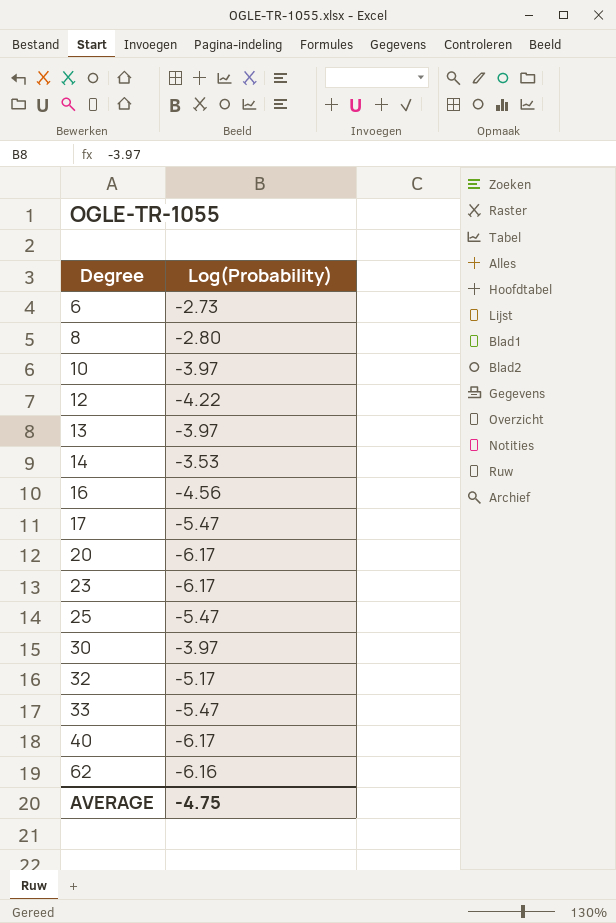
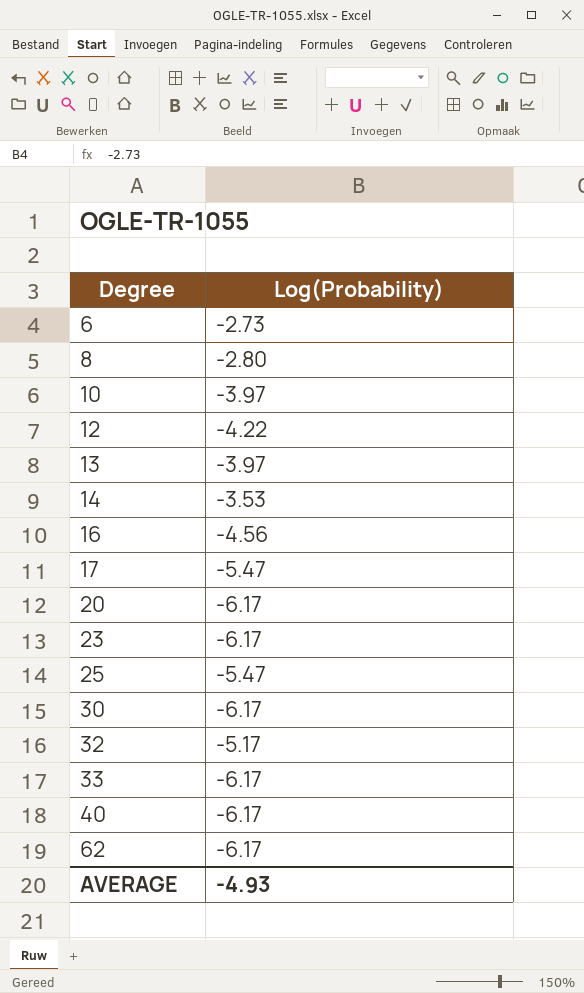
30 | Log(Probability): -3.97 -> -6.17
33 | Log(Probability): -5.47 -> -6.17
62 | Log(Probability): -6.16 -> -6.17
AVERAGE | Log(Probability): -4.75 -> -4.93

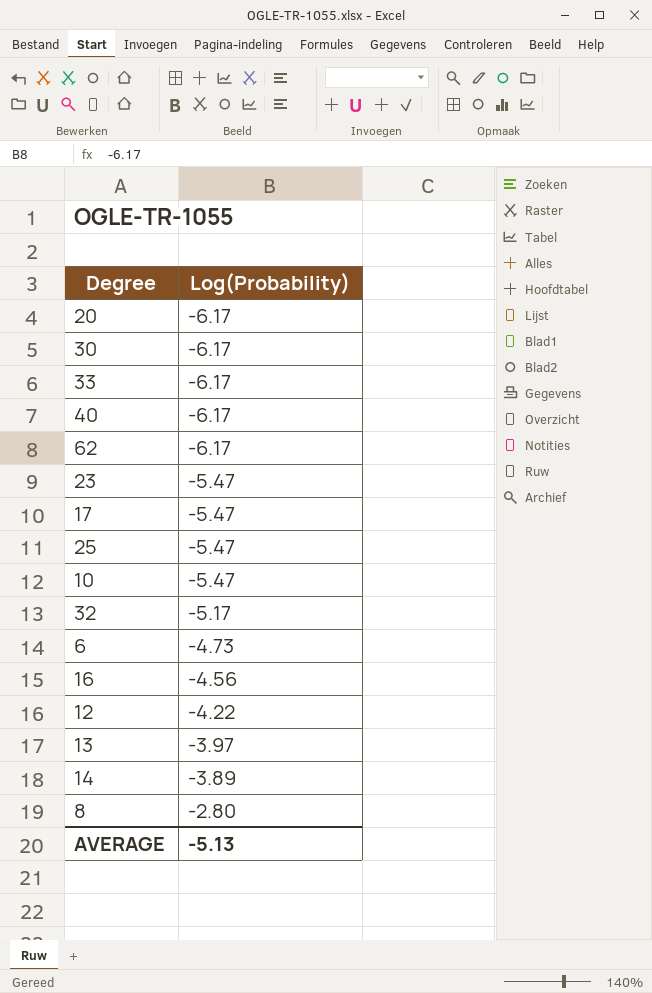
row order: Degree ascending -> Log(Probability) ascending
23 | Log(Probability): -6.17 -> -5.47
10 | Log(Probability): -3.97 -> -5.47
6 | Log(Probability): -2.73 -> -4.73
14 | Log(Probability): -3.53 -> -3.89
AVERAGE | Log(Probability): -4.93 -> -5.13

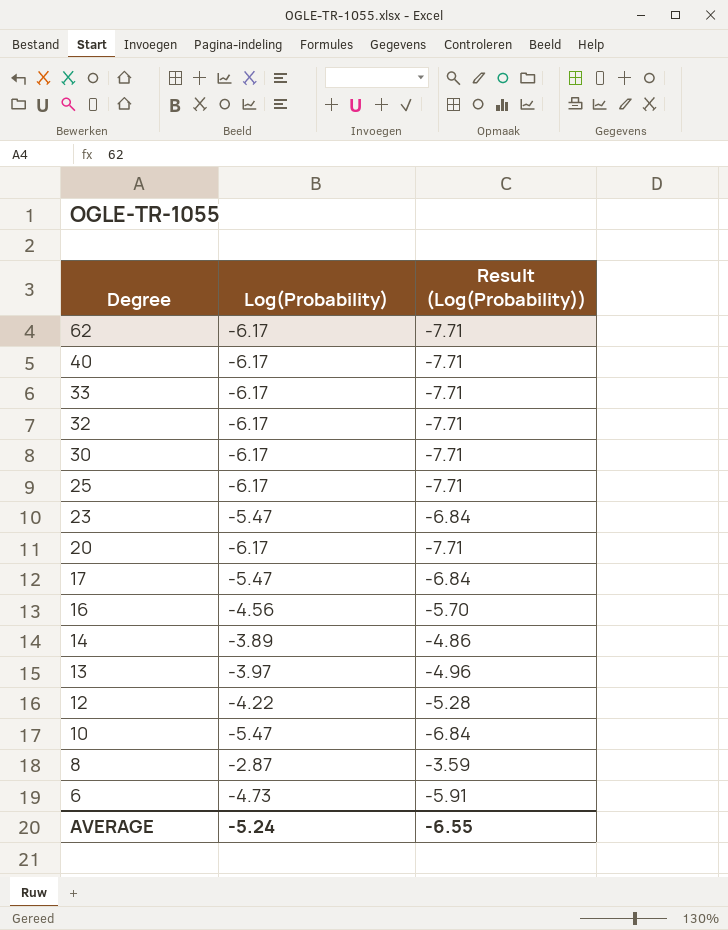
row order: Log(Probability) ascending -> Degree descending
column Result (Log(Probability)) | formula: none -> [Log(Probability)] * 1.25
32 | Log(Probability): -5.17 -> -6.17
25 | Log(Probability): -5.47 -> -6.17
8 | Log(Probability): -2.80 -> -2.87
AVERAGE | Log(Probability): -5.13 -> -5.24

